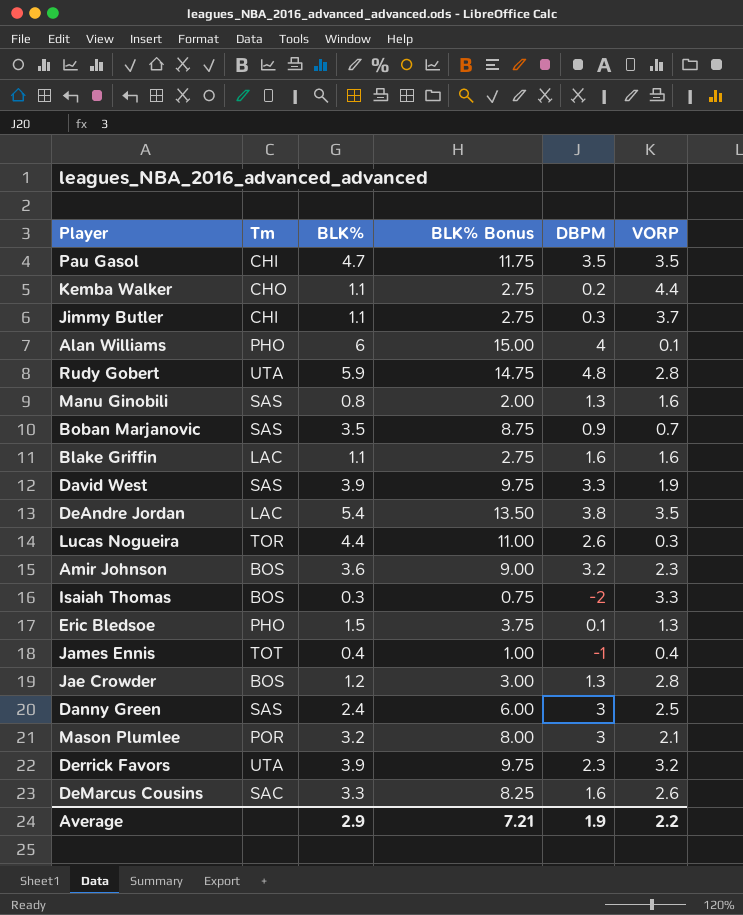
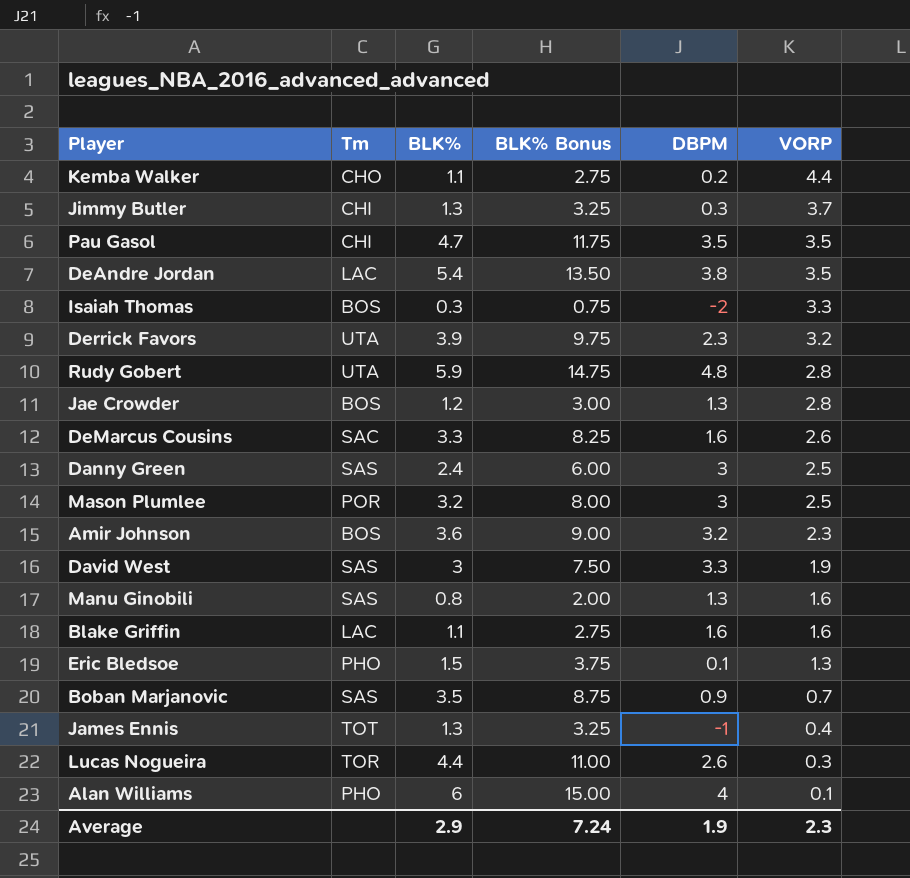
row order: none -> VORP descending
Jimmy Butler | BLK%: 1.1 -> 1.3
Jimmy Butler | BLK% Bonus: 2.75 -> 3.25
Mason Plumlee | VORP: 2.1 -> 2.5
David West | BLK%: 3.9 -> 3
David West | BLK% Bonus: 9.75 -> 7.50
James Ennis | BLK%: 0.4 -> 1.3
James Ennis | BLK% Bonus: 1.00 -> 3.25
Average | BLK% Bonus: 7.21 -> 7.24
Average | VORP: 2.2 -> 2.3

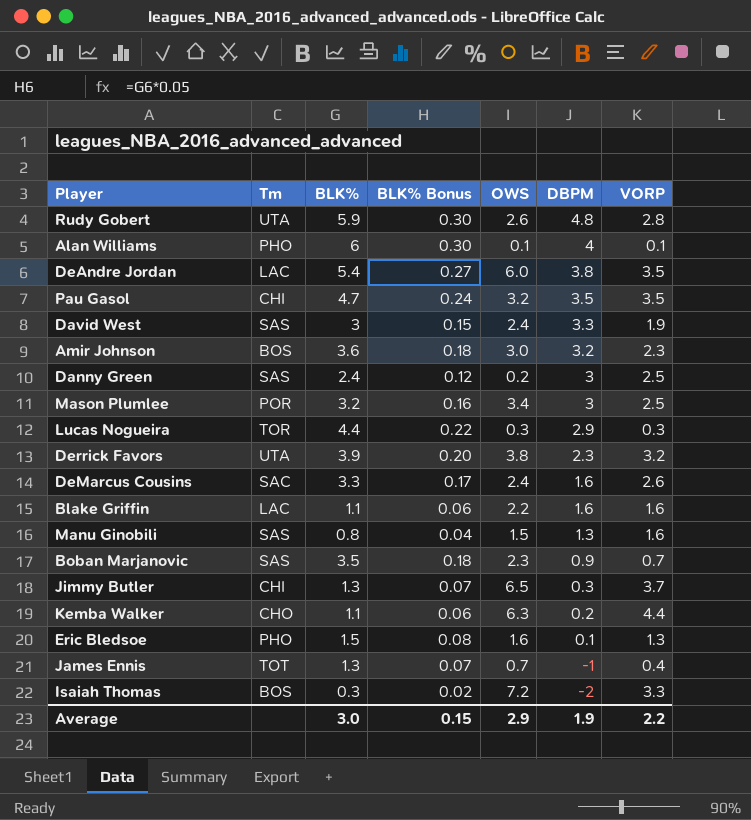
row order: VORP descending -> DBPM descending
column BLK% Bonus | formula: [BLK%] * 2.5 -> [BLK%] * 0.05
column OWS | position: none -> 5
row Jae Crowder: BOS | 1.2 | 3.00 | 1.3 | 2.8 -> none
Lucas Nogueira | DBPM: 2.6 -> 2.9
Average | BLK%: 2.9 -> 3.0
Average | BLK% Bonus: 7.24 -> 0.15
Average | VORP: 2.3 -> 2.2

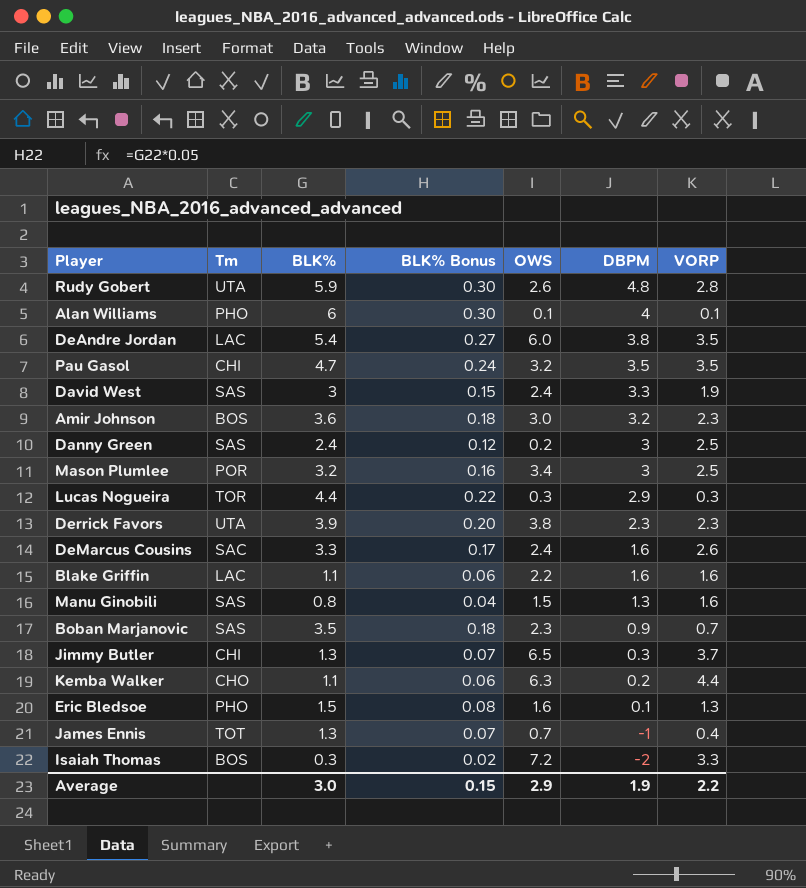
Derrick Favors | VORP: 3.2 -> 2.3

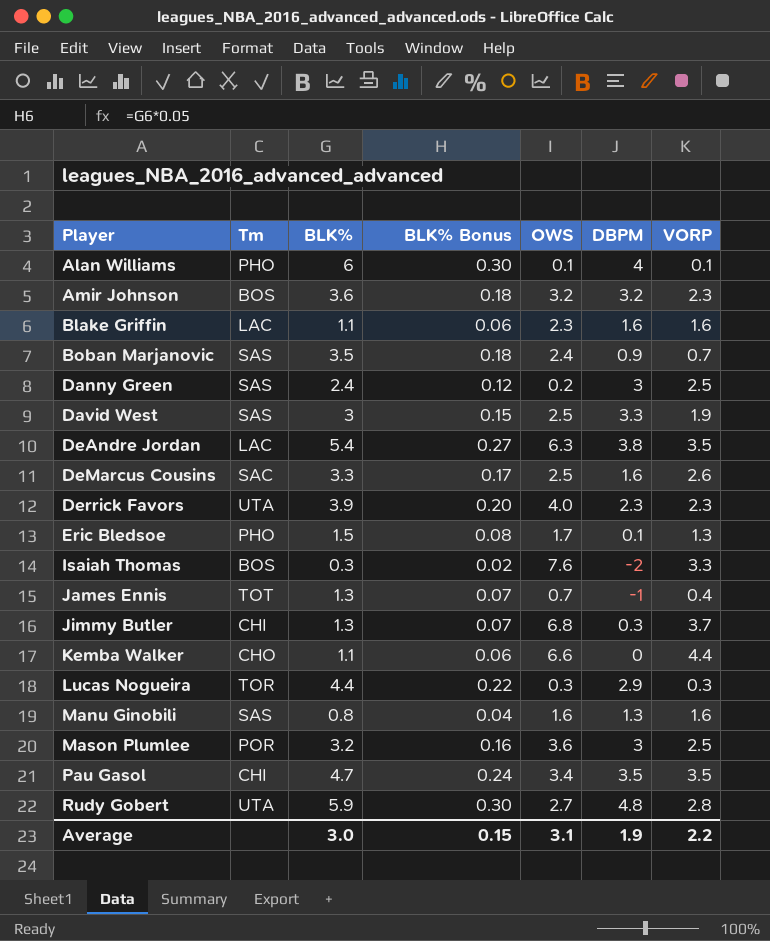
row order: DBPM descending -> Player ascending
Amir Johnson | OWS: 3.0 -> 3.2
Blake Griffin | OWS: 2.2 -> 2.3
Boban Marjanovic | OWS: 2.3 -> 2.4
David West | OWS: 2.4 -> 2.5
DeAndre Jordan | OWS: 6.0 -> 6.3
DeMarcus Cousins | OWS: 2.4 -> 2.5
Derrick Favors | OWS: 3.8 -> 4.0
Eric Bledsoe | OWS: 1.6 -> 1.7
Isaiah Thomas | OWS: 7.2 -> 7.6
Jimmy Butler | OWS: 6.5 -> 6.8
Kemba Walker | OWS: 6.3 -> 6.6
Kemba Walker | DBPM: 0.2 -> 0
Manu Ginobili | OWS: 1.5 -> 1.6
Mason Plumlee | OWS: 3.4 -> 3.6
Pau Gasol | OWS: 3.2 -> 3.4
Rudy Gobert | OWS: 2.6 -> 2.7
Average | OWS: 2.9 -> 3.1

